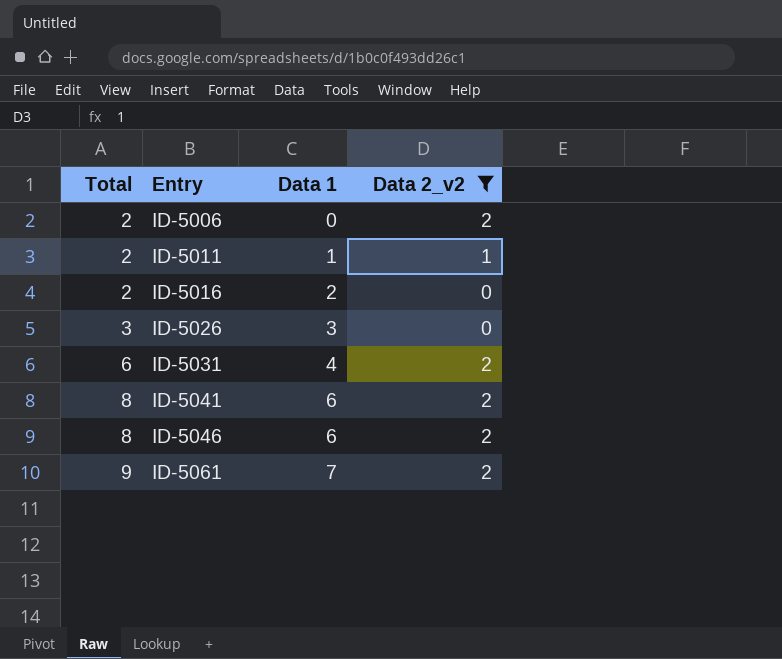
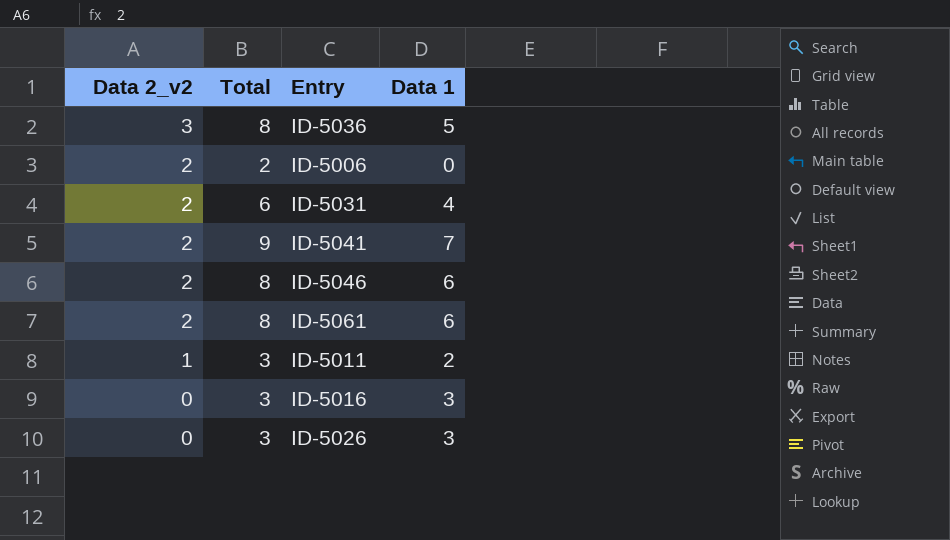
filter: Data 2_v2 != 3 -> none
row order: Total ascending -> Data 2_v2 descending
column Data 2_v2 | position: 4 -> 1
ID-5041 | Total: 8 -> 9
ID-5041 | Data 1: 6 -> 7
ID-5061 | Total: 9 -> 8
ID-5061 | Data 1: 7 -> 6
ID-5011 | Total: 2 -> 3
ID-5011 | Data 1: 1 -> 2
ID-5016 | Total: 2 -> 3
ID-5016 | Data 1: 2 -> 3

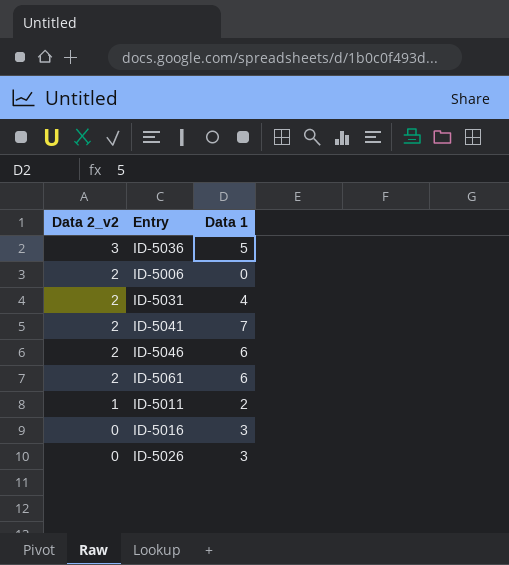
column Total | formula: [Data 2_v2] + [Data 1] -> none

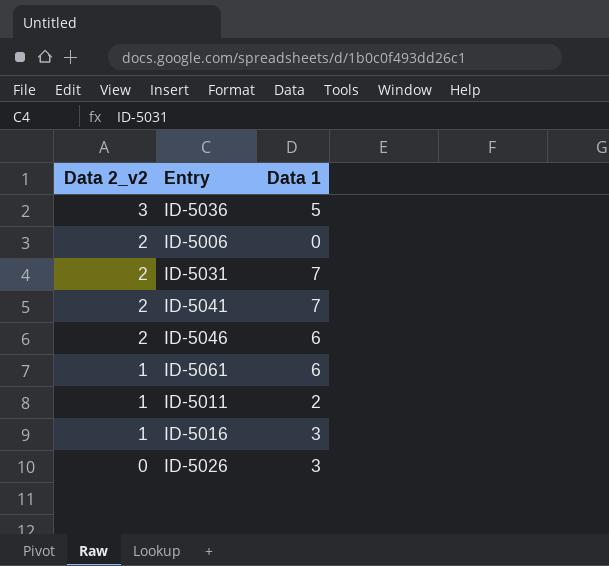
ID-5031 | Data 1: 4 -> 7
ID-5061 | Data 2_v2: 2 -> 1
ID-5016 | Data 2_v2: 0 -> 1

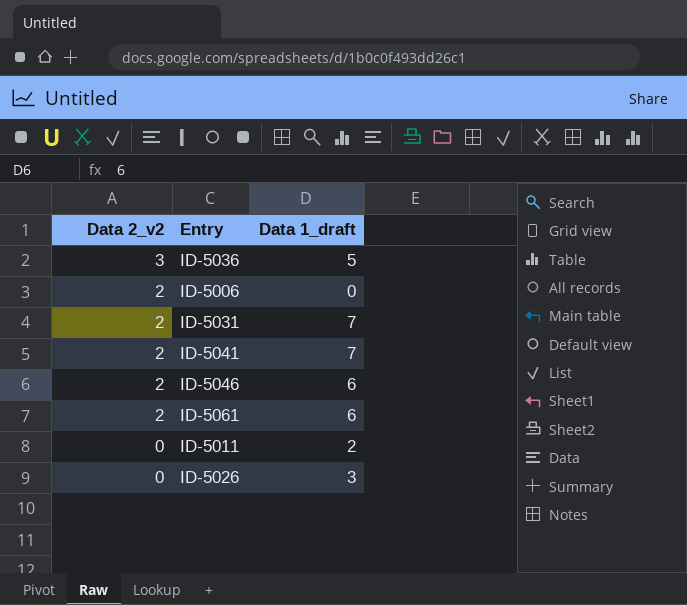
column name: Data 1 -> Data 1_draft
row ID-5016: 1 | 3 -> none
ID-5061 | Data 2_v2: 1 -> 2
ID-5011 | Data 2_v2: 1 -> 0

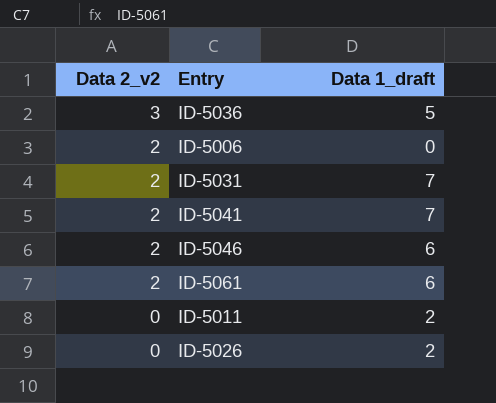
ID-5026 | Data 1_draft: 3 -> 2

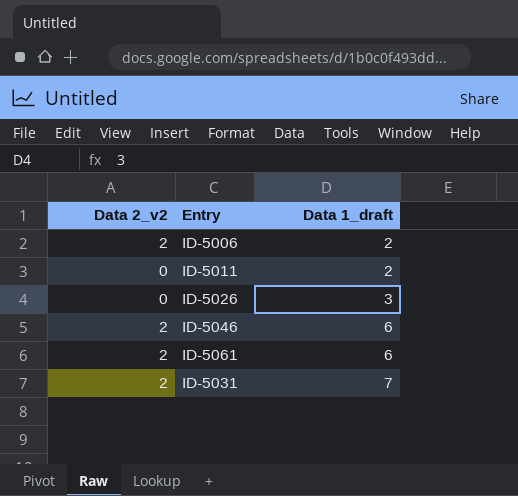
row order: Data 2_v2 descending -> Data 1_draft ascending
row ID-5036: 3 | 5 -> none
row ID-5041: 2 | 7 -> none
ID-5006 | Data 1_draft: 0 -> 2
ID-5026 | Data 1_draft: 2 -> 3

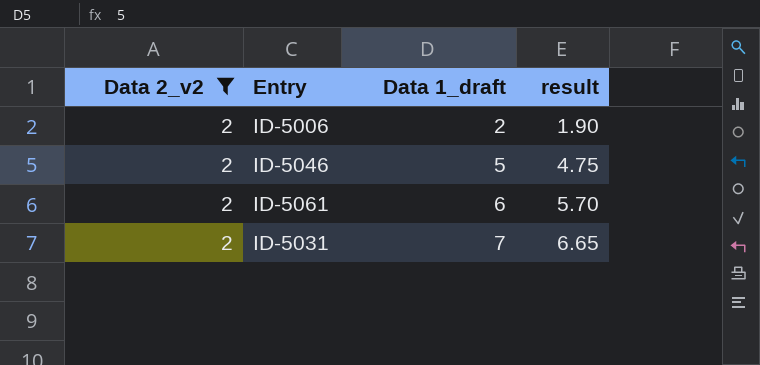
filter: none -> Data 2_v2 = 2
column result | formula: none -> [Data 1_draft] * 0.95
ID-5046 | Data 1_draft: 6 -> 5

